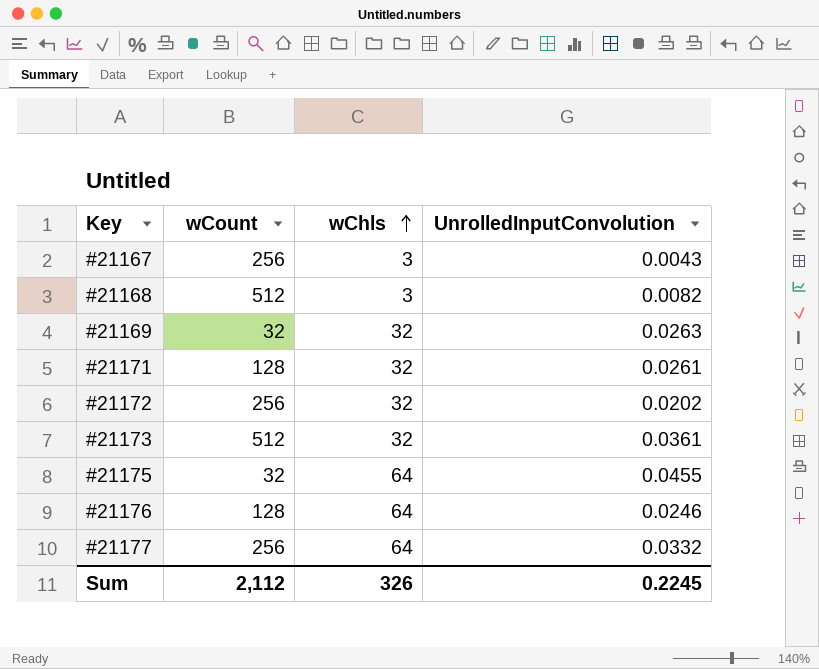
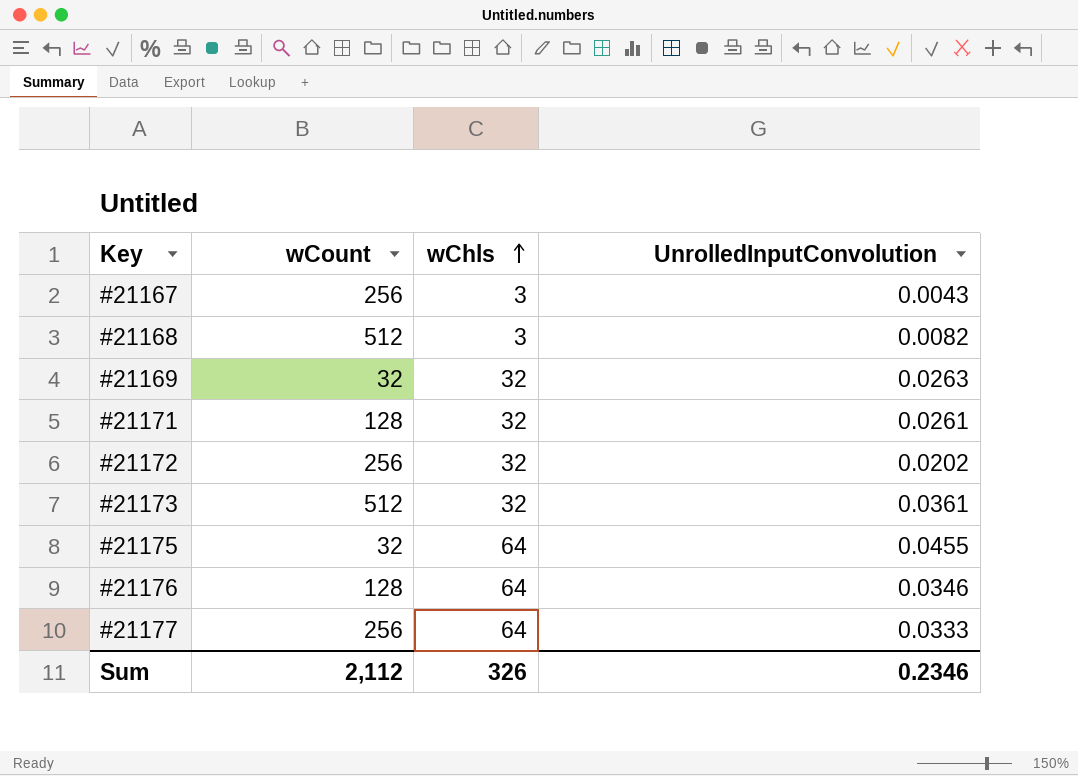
#21176 | UnrolledInputConvolution: 0.0246 -> 0.0346
#21177 | UnrolledInputConvolution: 0.0332 -> 0.0333
Sum | UnrolledInputConvolution: 0.2245 -> 0.2346

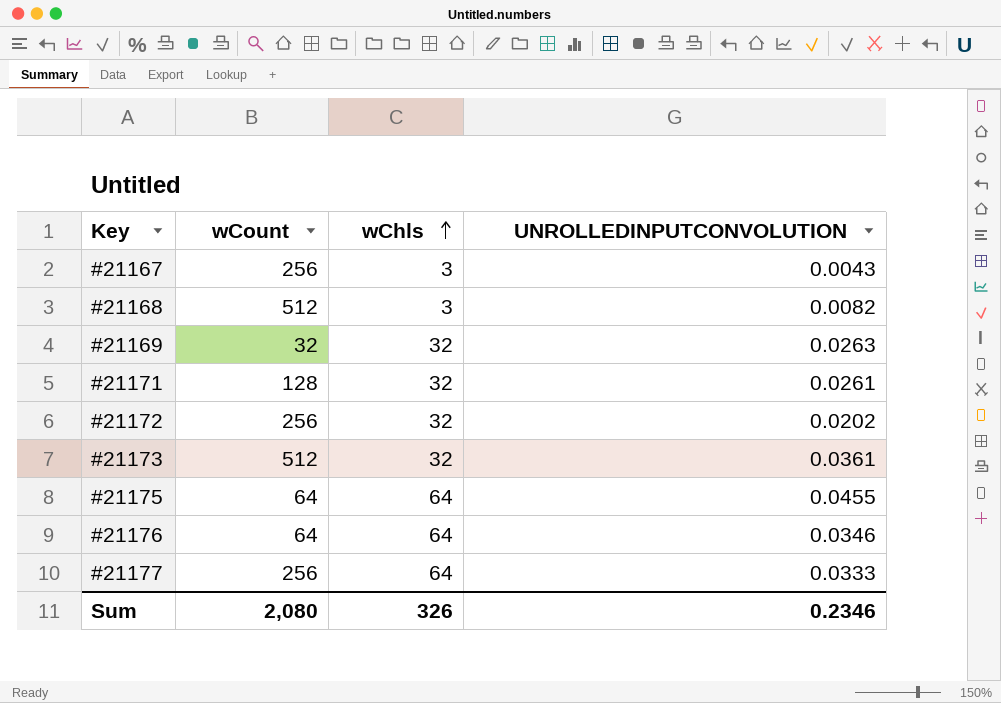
column name: UnrolledInputConvolution -> UNROLLEDINPUTCONVOLUTION
#21175 | wCount: 32 -> 64
#21176 | wCount: 128 -> 64
Sum | wCount: 2,112 -> 2,080

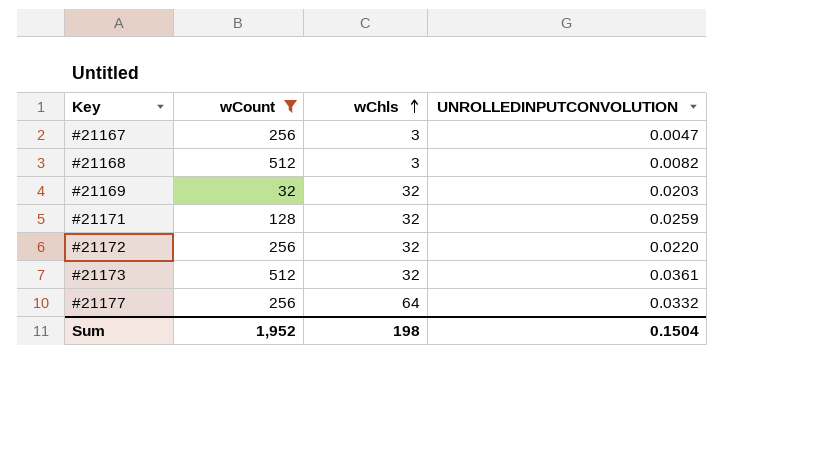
filter: none -> wCount != 64
#21167 | UNROLLEDINPUTCONVOLUTION: 0.0043 -> 0.0047
#21169 | UNROLLEDINPUTCONVOLUTION: 0.0263 -> 0.0203
#21171 | UNROLLEDINPUTCONVOLUTION: 0.0261 -> 0.0259
#21172 | UNROLLEDINPUTCONVOLUTION: 0.0202 -> 0.0220
#21177 | UNROLLEDINPUTCONVOLUTION: 0.0333 -> 0.0332
Sum | wCount: 2,080 -> 1,952
Sum | wChls: 326 -> 198
Sum | UNROLLEDINPUTCONVOLUTION: 0.2346 -> 0.1504

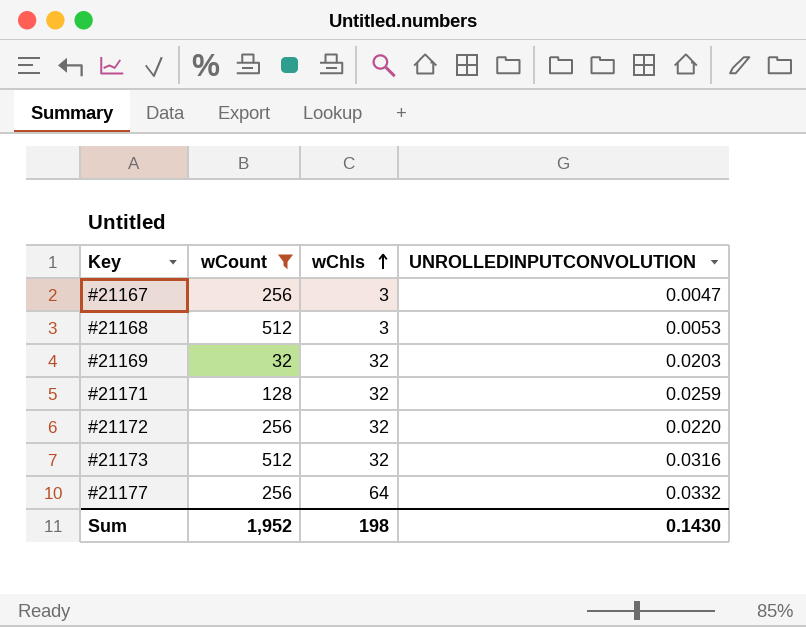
#21168 | UNROLLEDINPUTCONVOLUTION: 0.0082 -> 0.0053
#21173 | UNROLLEDINPUTCONVOLUTION: 0.0361 -> 0.0316
Sum | UNROLLEDINPUTCONVOLUTION: 0.1504 -> 0.1430

